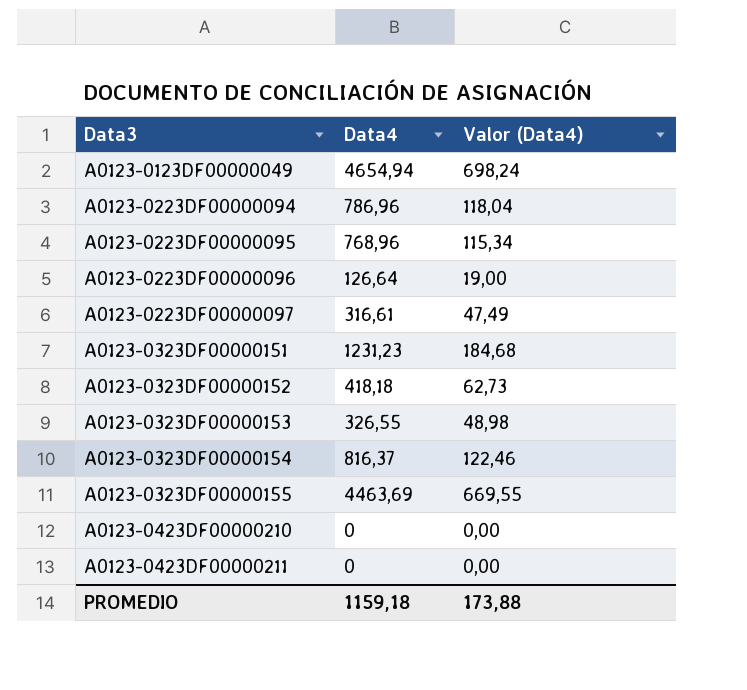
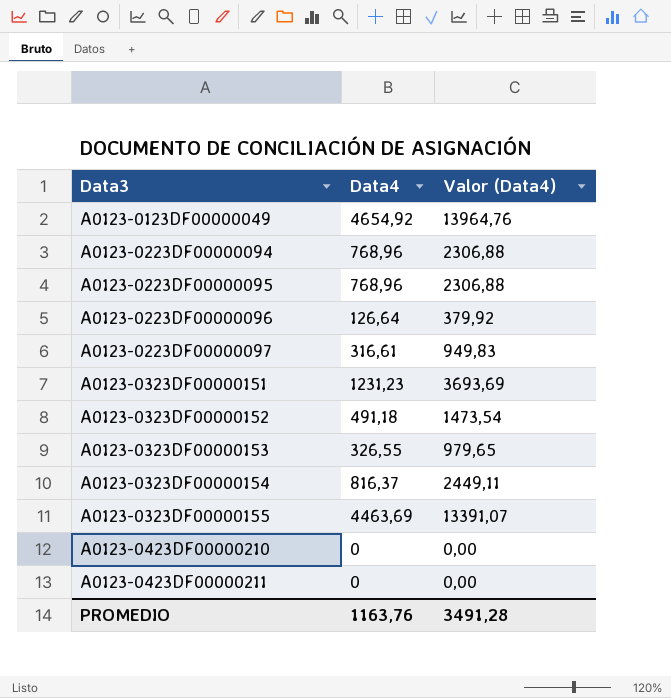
column Valor (Data4) | formula: [Data4] * 0,15 -> [Data4] * 3
A0123-0123DF00000049 | Data4: 4654,94 -> 4654,92
A0123-0223DF00000094 | Data4: 786,96 -> 768,96
A0123-0323DF00000152 | Data4: 418,18 -> 491,18
PROMEDIO | Data4: 1159,18 -> 1163,76
PROMEDIO | Valor (Data4): 173,88 -> 3491,28

